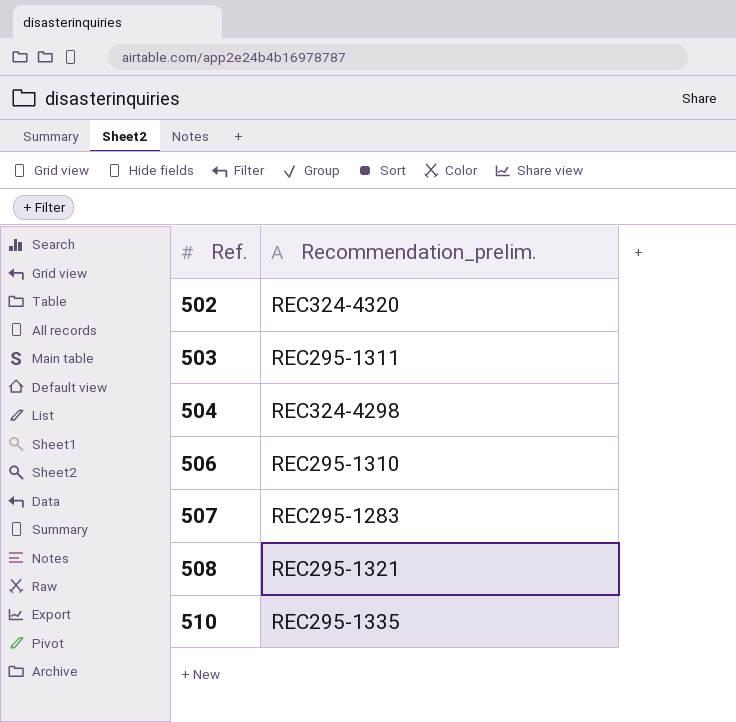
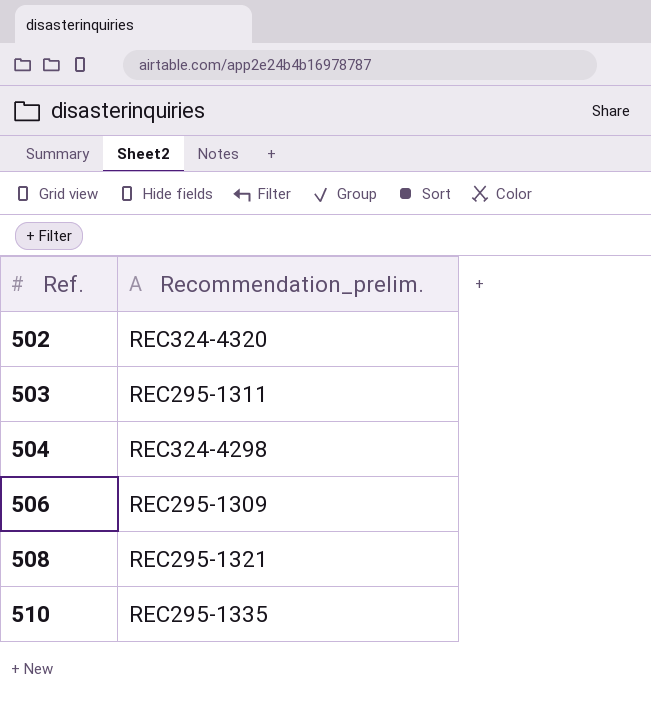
row 507: REC295-1283 -> none
506 | Recommendation_prelim.: REC295-1310 -> REC295-1309

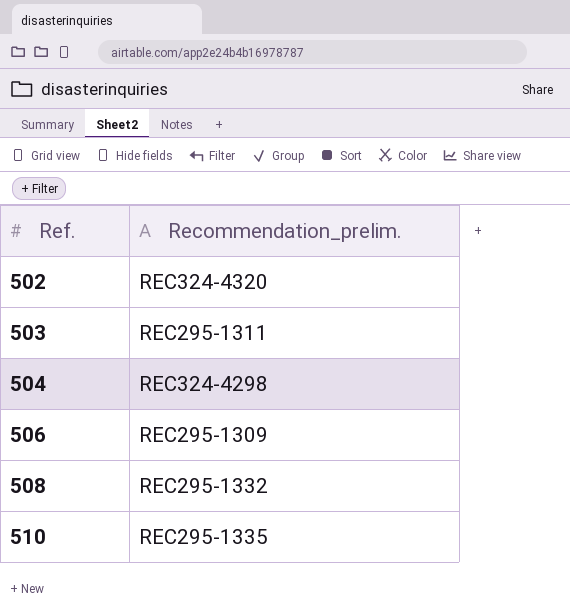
508 | Recommendation_prelim.: REC295-1321 -> REC295-1332

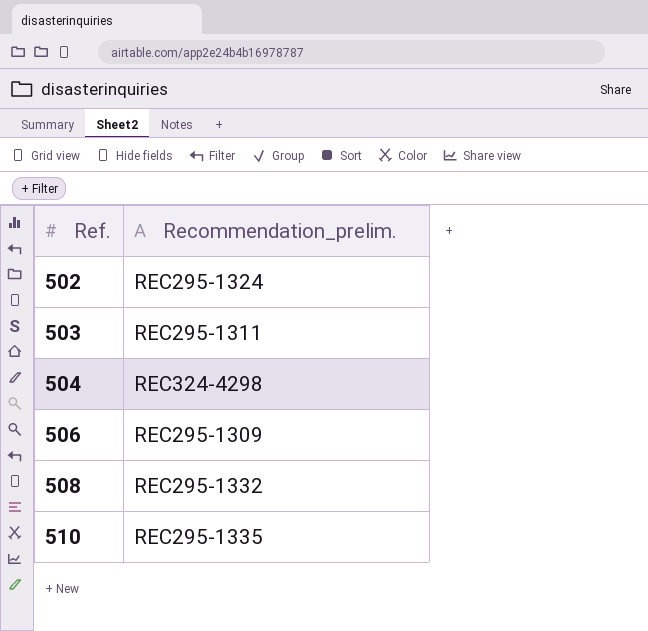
502 | Recommendation_prelim.: REC324-4320 -> REC295-1324

